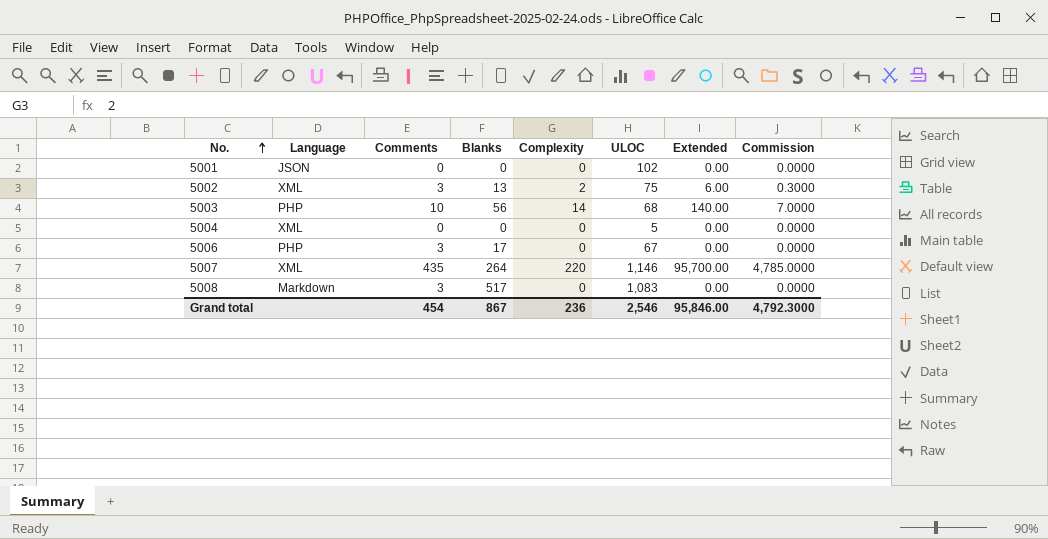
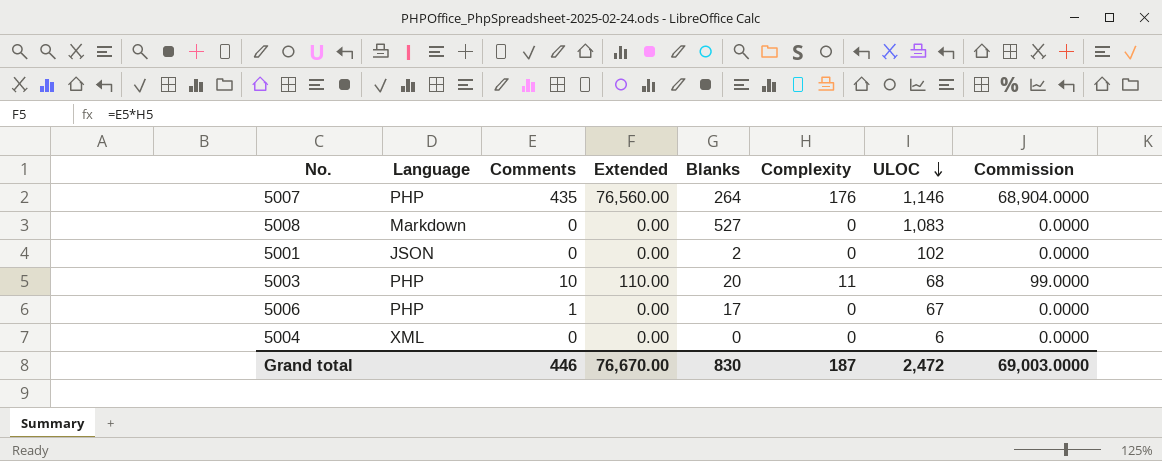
row order: No. ascending -> ULOC descending
column Extended | position: 7 -> 4
column Commission | formula: [Extended] * 0.05 -> [Extended] * 0.9
row 5002: XML | 3 | 13 | 2 | 75 | 6.00 | 0.3000 -> none
5007 | Language: XML -> PHP
5007 | Extended: 95,700.00 -> 76,560.00
5007 | Complexity: 220 -> 176
5008 | Comments: 3 -> 0
5008 | Blanks: 517 -> 527
5001 | Blanks: 0 -> 2
5003 | Extended: 140.00 -> 110.00
5003 | Blanks: 56 -> 20
5003 | Complexity: 14 -> 11
5006 | Comments: 3 -> 1
5004 | ULOC: 5 -> 6
Grand total | Comments: 454 -> 446
Grand total | Extended: 95,846.00 -> 76,670.00
Grand total | Blanks: 867 -> 830
Grand total | Complexity: 236 -> 187
Grand total | ULOC: 2,546 -> 2,472
Grand total | Commission: 4,792.3000 -> 69,003.0000

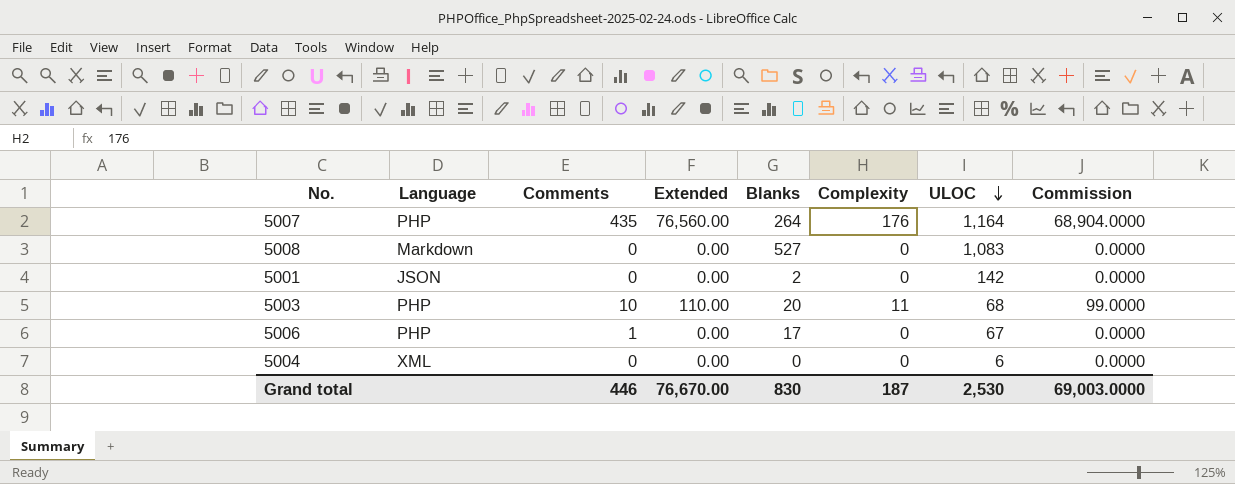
5007 | ULOC: 1,146 -> 1,164
5001 | ULOC: 102 -> 142
Grand total | ULOC: 2,472 -> 2,530

